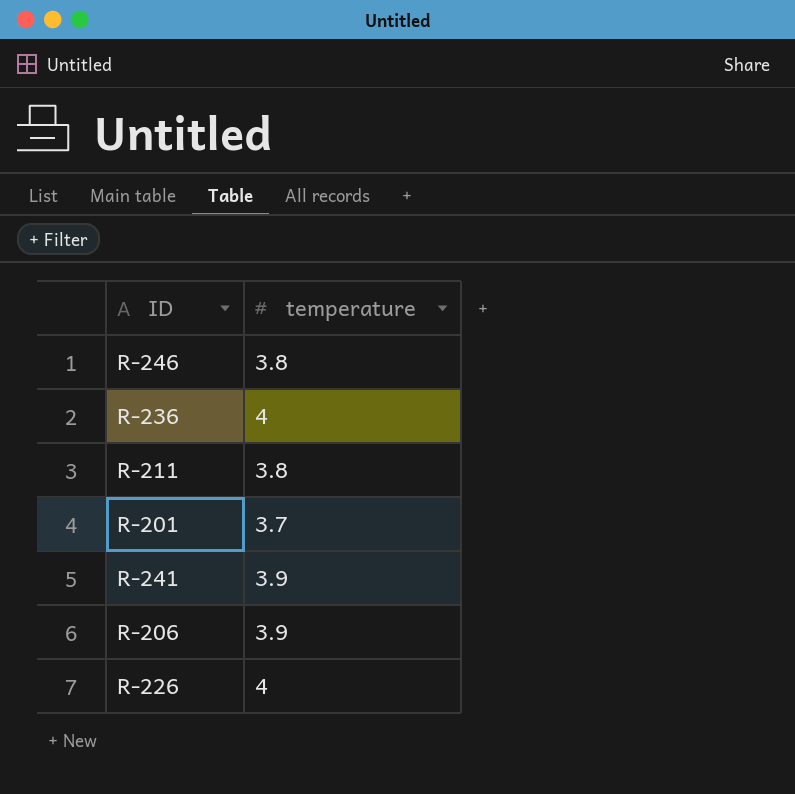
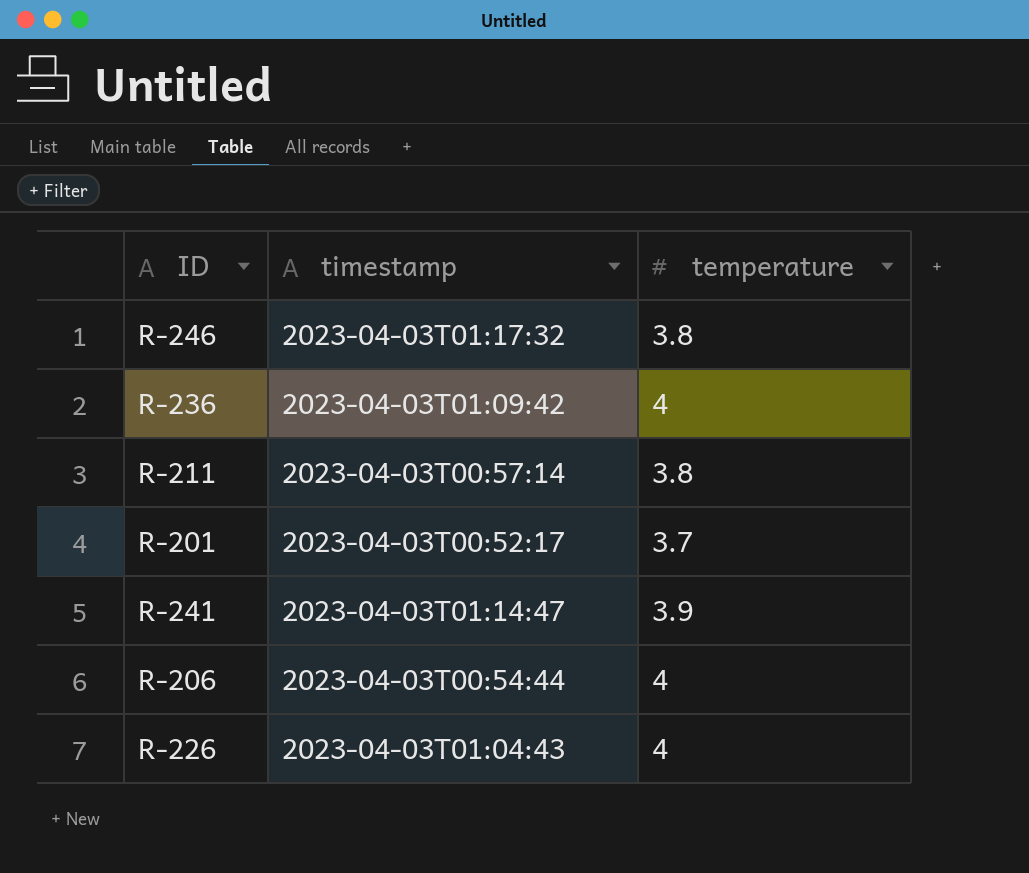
column timestamp | position: none -> 2
R-206 | temperature: 3.9 -> 4

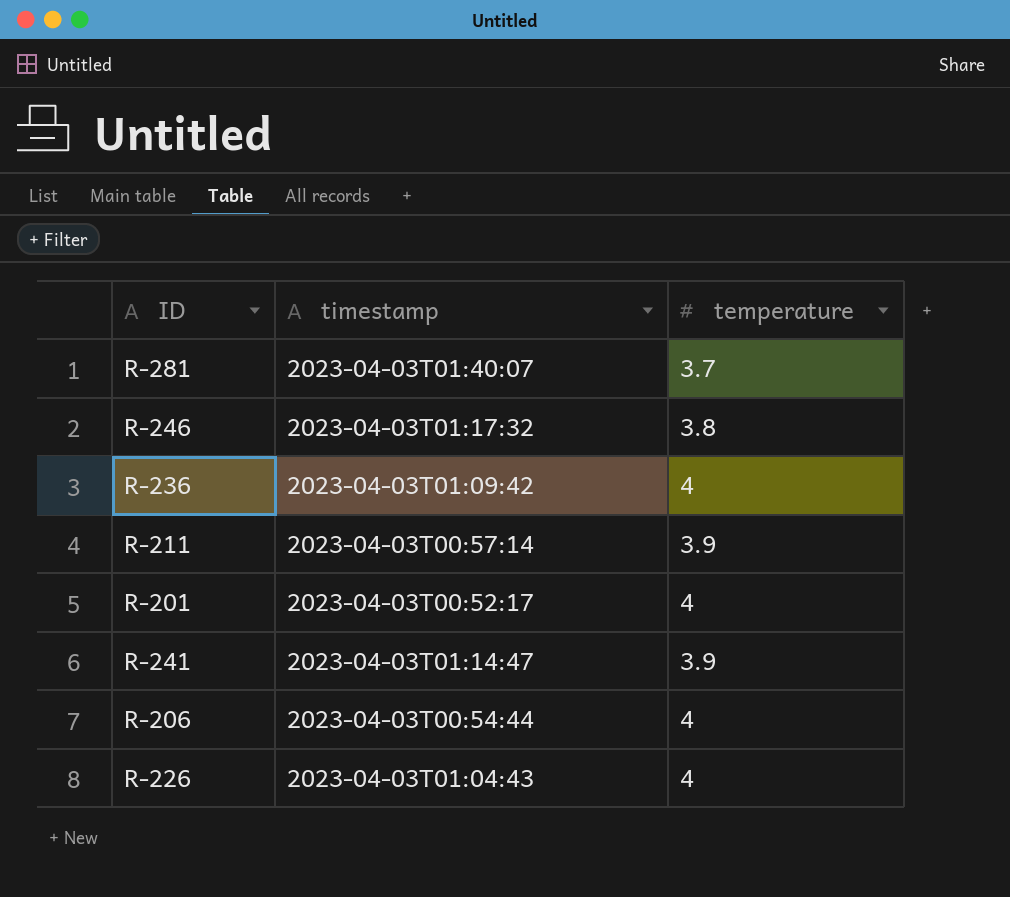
row R-281: none -> 2023-04-03T01:40:07 | 3.7
R-211 | temperature: 3.8 -> 3.9
R-201 | temperature: 3.7 -> 4

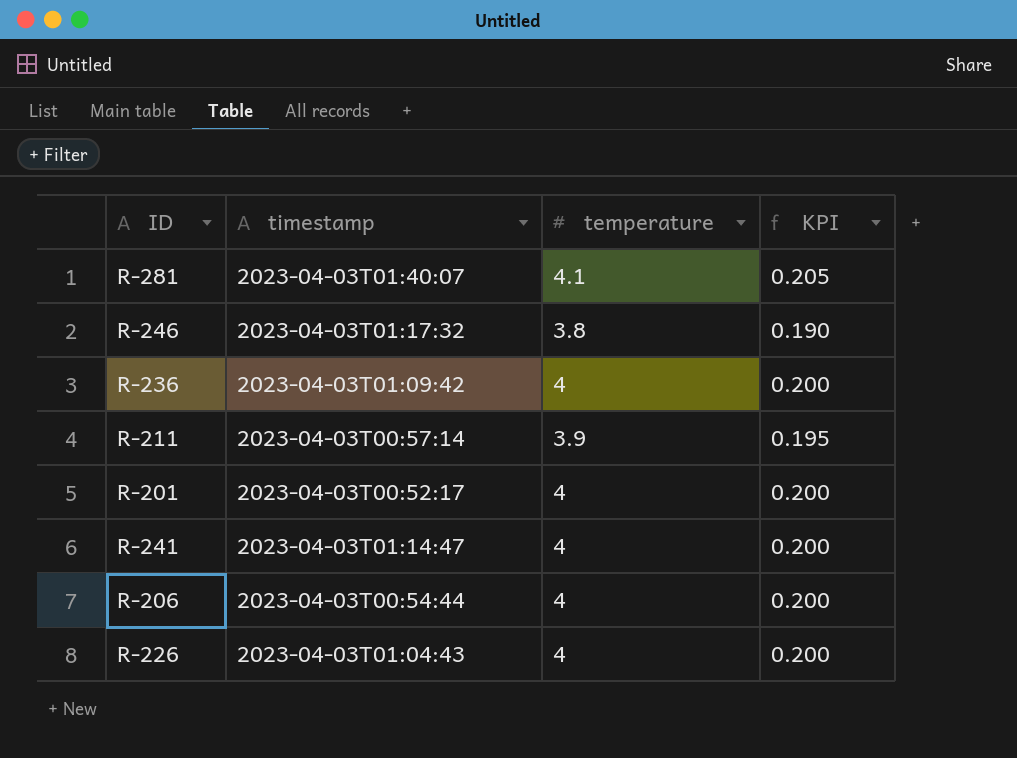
column KPI | formula: none -> [temperature] * 0.05
R-281 | temperature: 3.7 -> 4.1
R-241 | temperature: 3.9 -> 4

